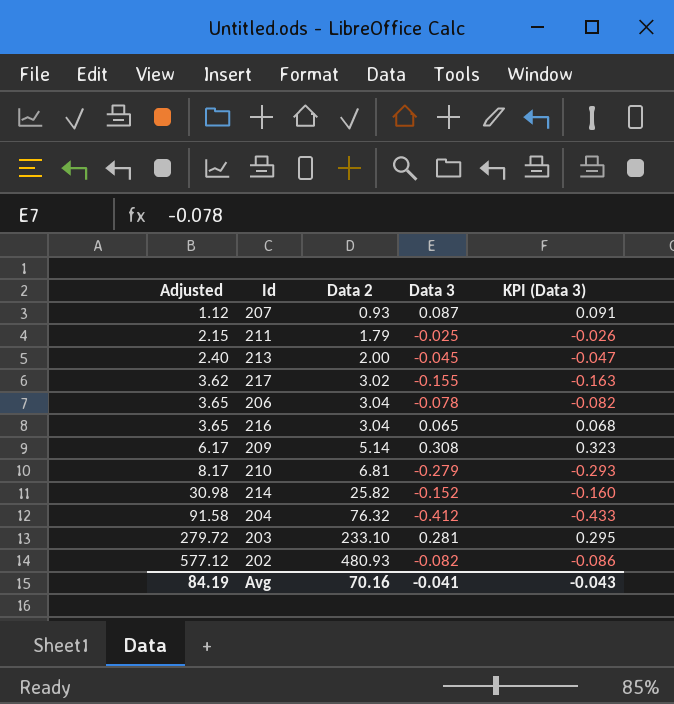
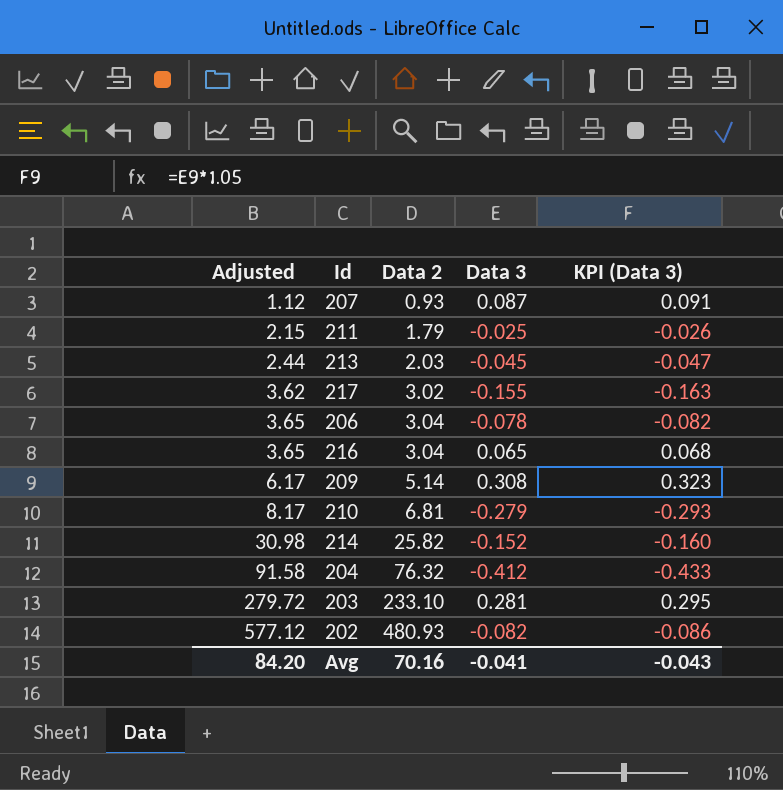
213 | Adjusted: 2.40 -> 2.44
213 | Data 2: 2.00 -> 2.03
Avg | Adjusted: 84.19 -> 84.20

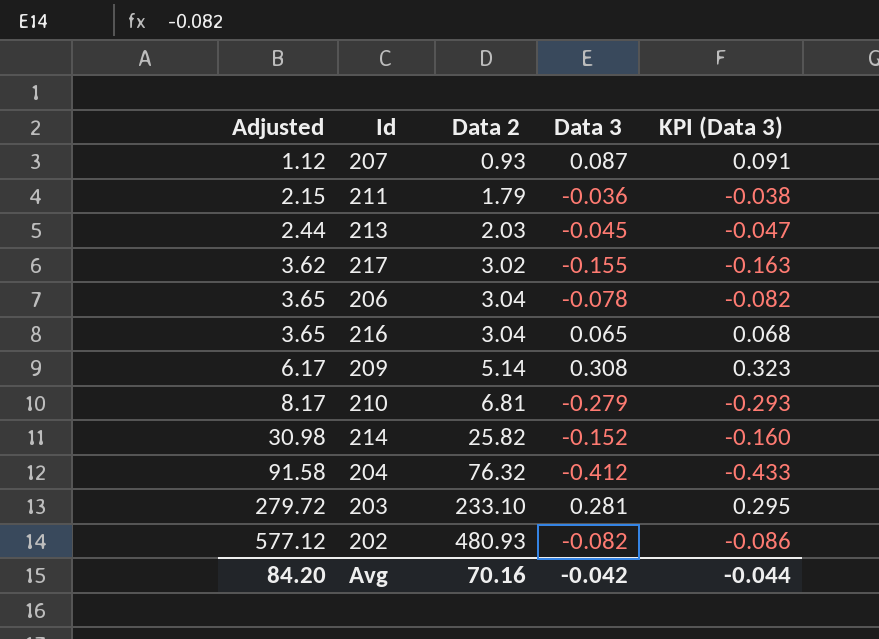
211 | Data 3: -0.025 -> -0.036
211 | KPI (Data 3): -0.026 -> -0.038
Avg | Data 3: -0.041 -> -0.042
Avg | KPI (Data 3): -0.043 -> -0.044

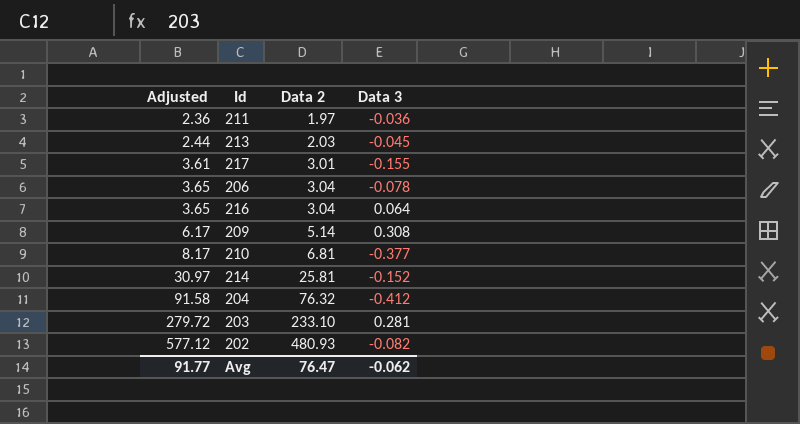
column KPI (Data 3) | formula: [Data 3] * 1.05 -> none
row 207: 1.12 | 0.93 | 0.087 | 0.091 -> none
211 | Adjusted: 2.15 -> 2.36
211 | Data 2: 1.79 -> 1.97
217 | Adjusted: 3.62 -> 3.61
217 | Data 2: 3.02 -> 3.01
216 | Data 3: 0.065 -> 0.064
210 | Data 3: -0.279 -> -0.377
214 | Adjusted: 30.98 -> 30.97
214 | Data 2: 25.82 -> 25.81
Avg | Adjusted: 84.20 -> 91.77
Avg | Data 2: 70.16 -> 76.47
Avg | Data 3: -0.042 -> -0.062

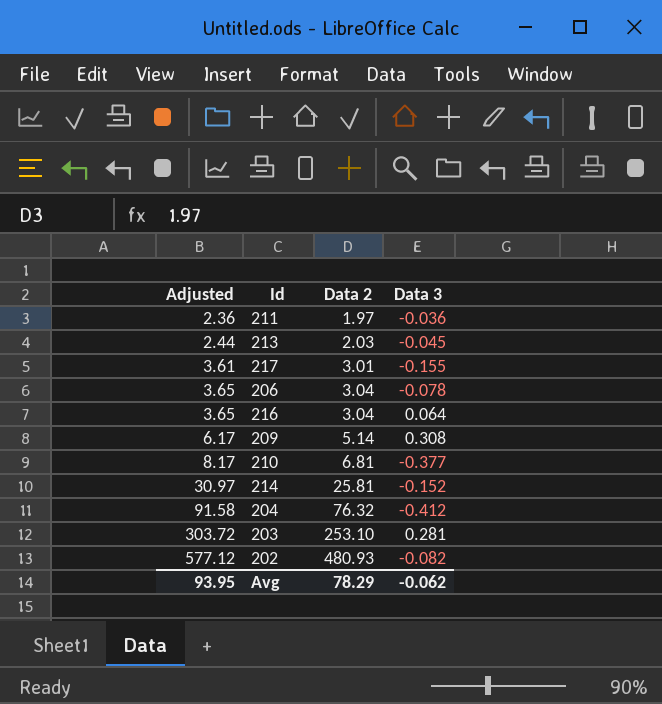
203 | Adjusted: 279.72 -> 303.72
203 | Data 2: 233.10 -> 253.10
Avg | Adjusted: 91.77 -> 93.95
Avg | Data 2: 76.47 -> 78.29

